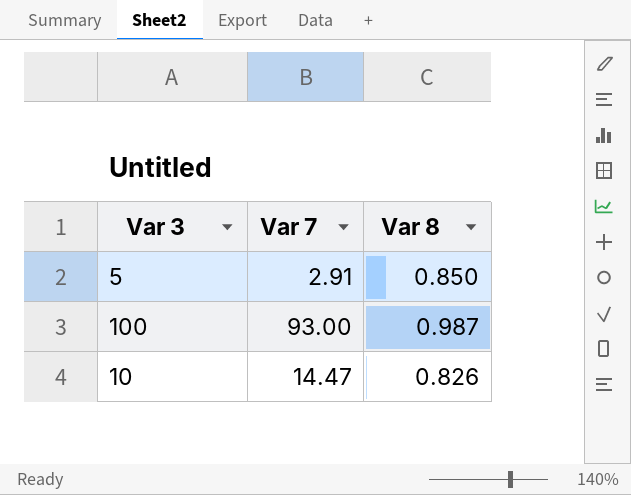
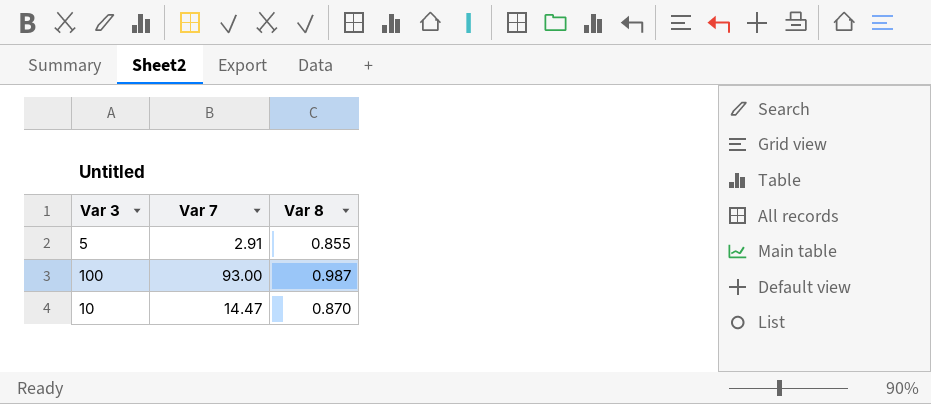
5 | Var 8: 0.850 -> 0.855
10 | Var 8: 0.826 -> 0.870

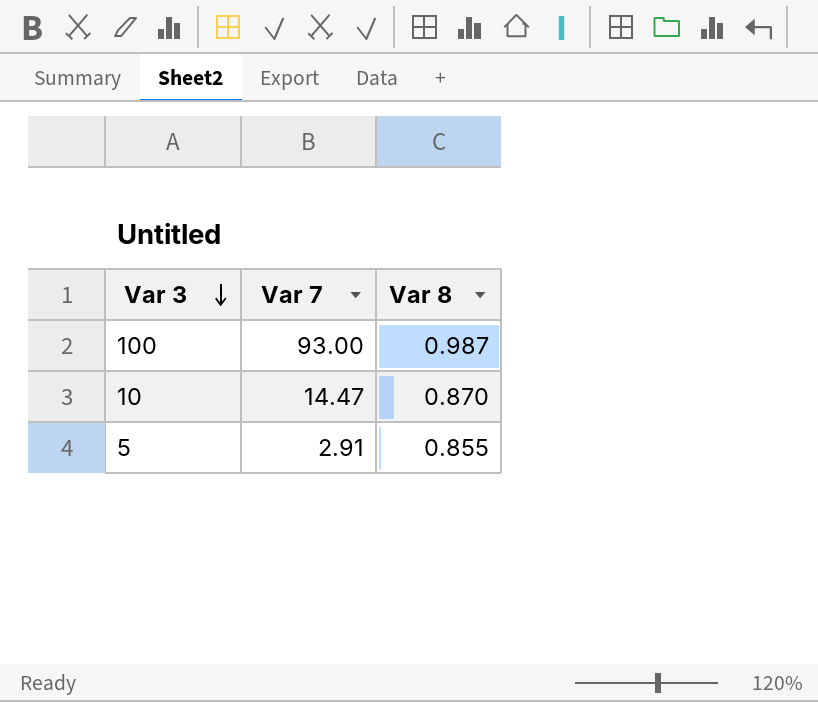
row order: none -> Var 3 descending

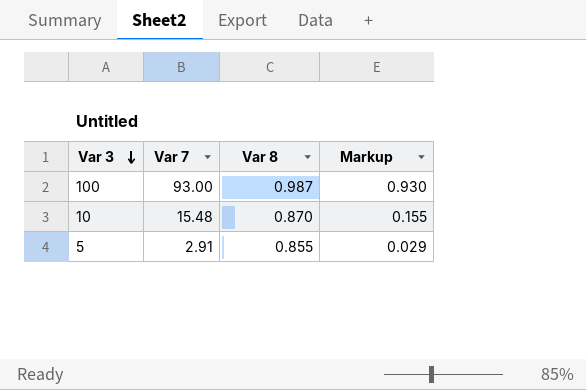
column Markup | formula: none -> [Var 7] * 0.01
10 | Var 7: 14.47 -> 15.48

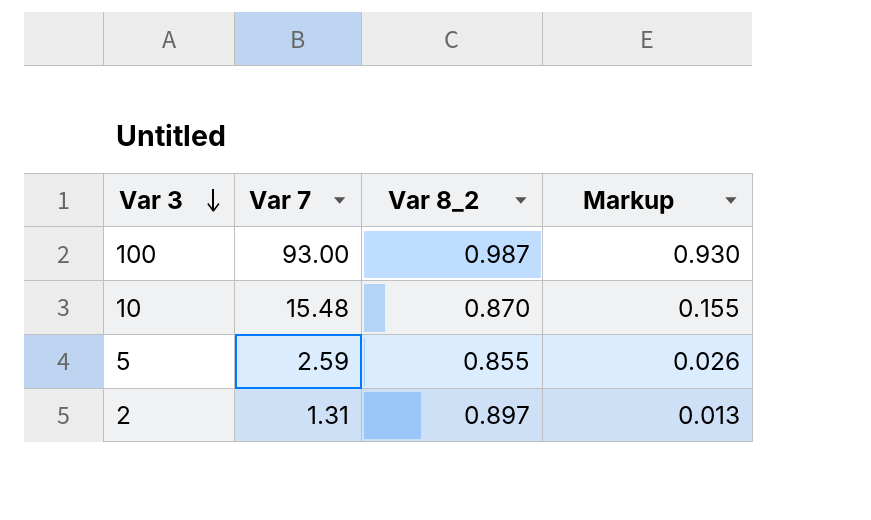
column name: Var 8 -> Var 8_2
5 | Var 7: 2.91 -> 2.59
5 | Markup: 0.029 -> 0.026
row 2: none -> 1.31 | 0.897 | 0.013

